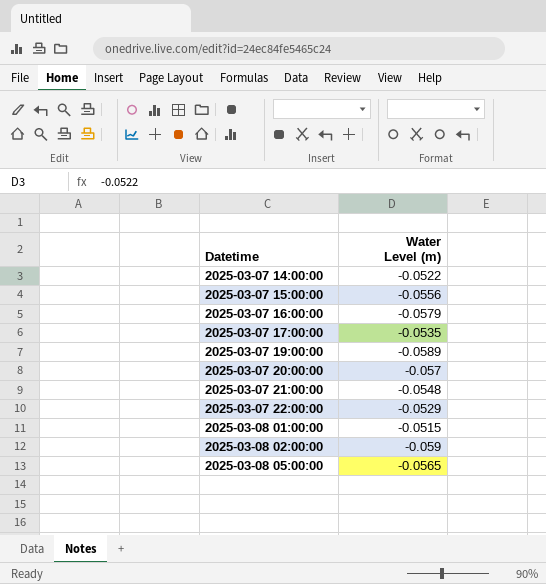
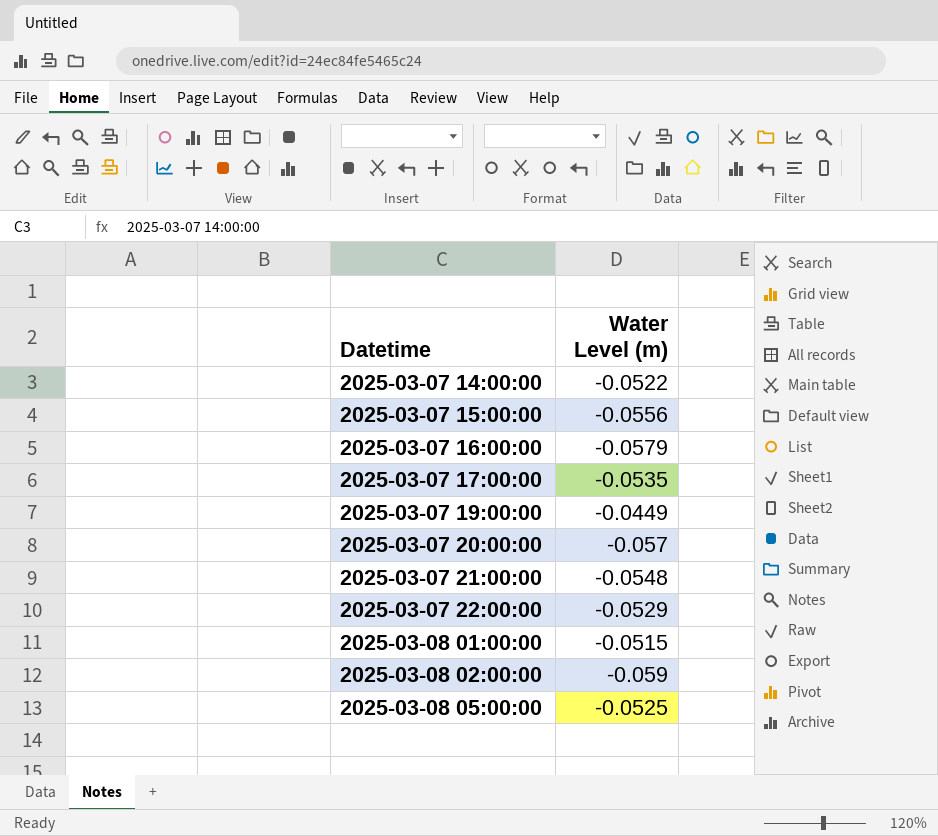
2025-03-07 19:00:00 | Water Level (m): -0.0589 -> -0.0449
2025-03-08 05:00:00 | Water Level (m): -0.0565 -> -0.0525

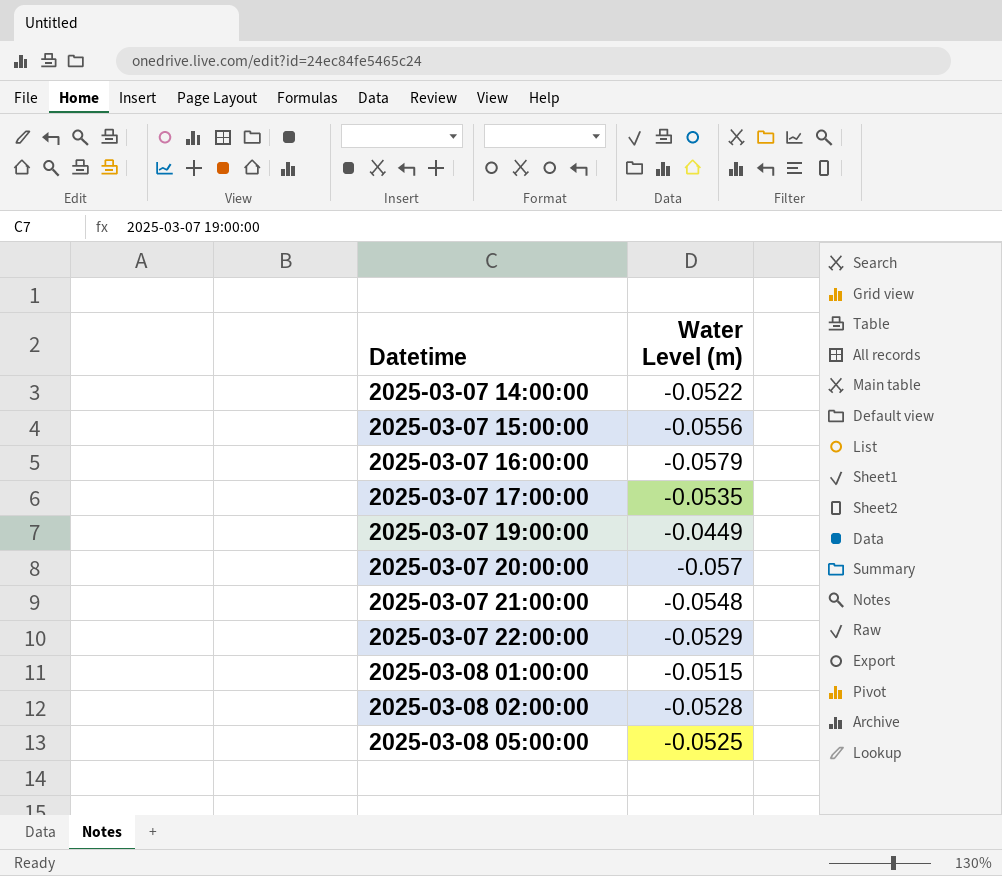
2025-03-08 02:00:00 | Water Level (m): -0.059 -> -0.0528

